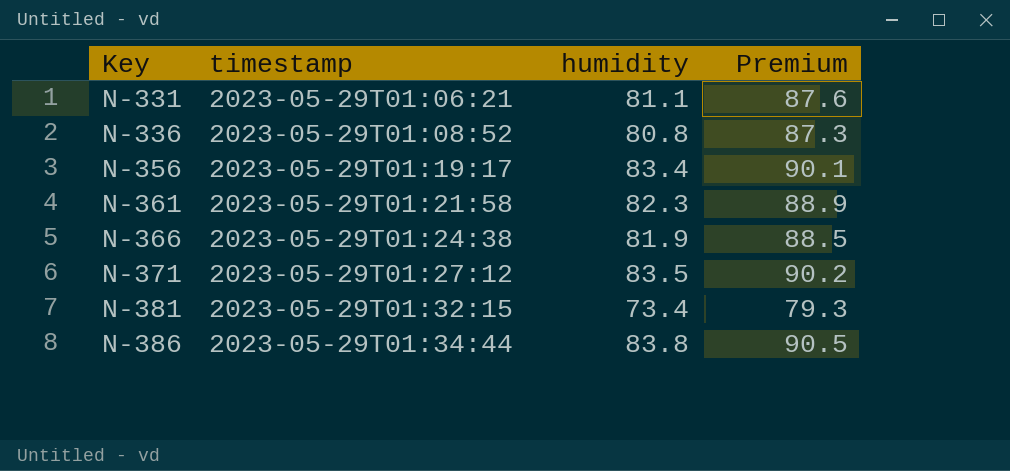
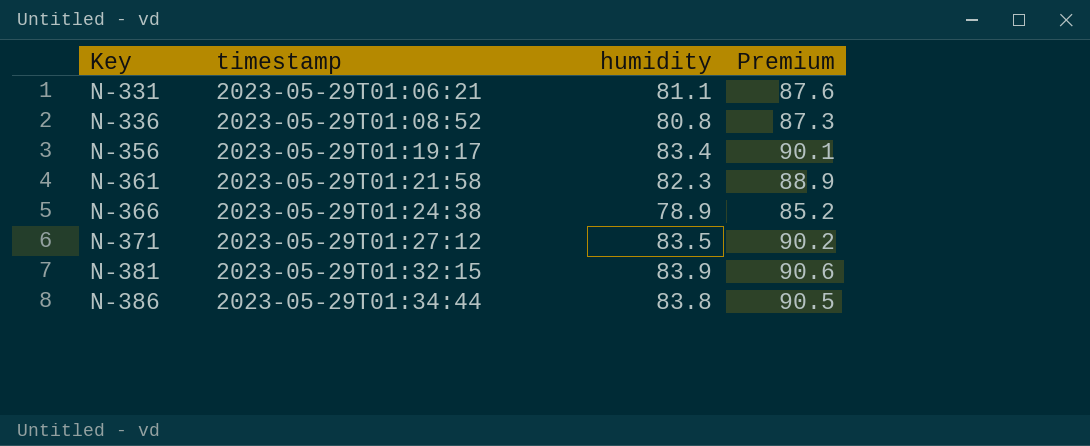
N-366 | humidity: 81.9 -> 78.9
N-366 | Premium: 88.5 -> 85.2
N-381 | humidity: 73.4 -> 83.9
N-381 | Premium: 79.3 -> 90.6

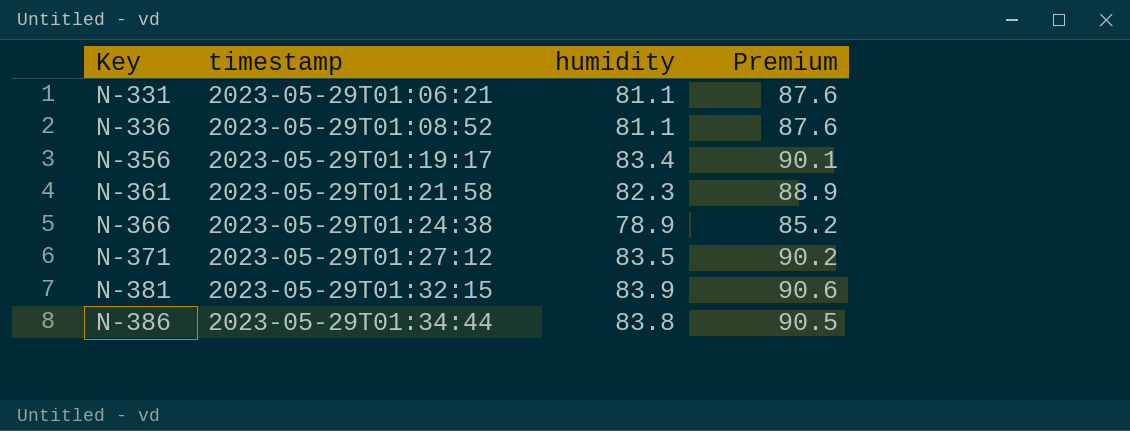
N-336 | humidity: 80.8 -> 81.1
N-336 | Premium: 87.3 -> 87.6

